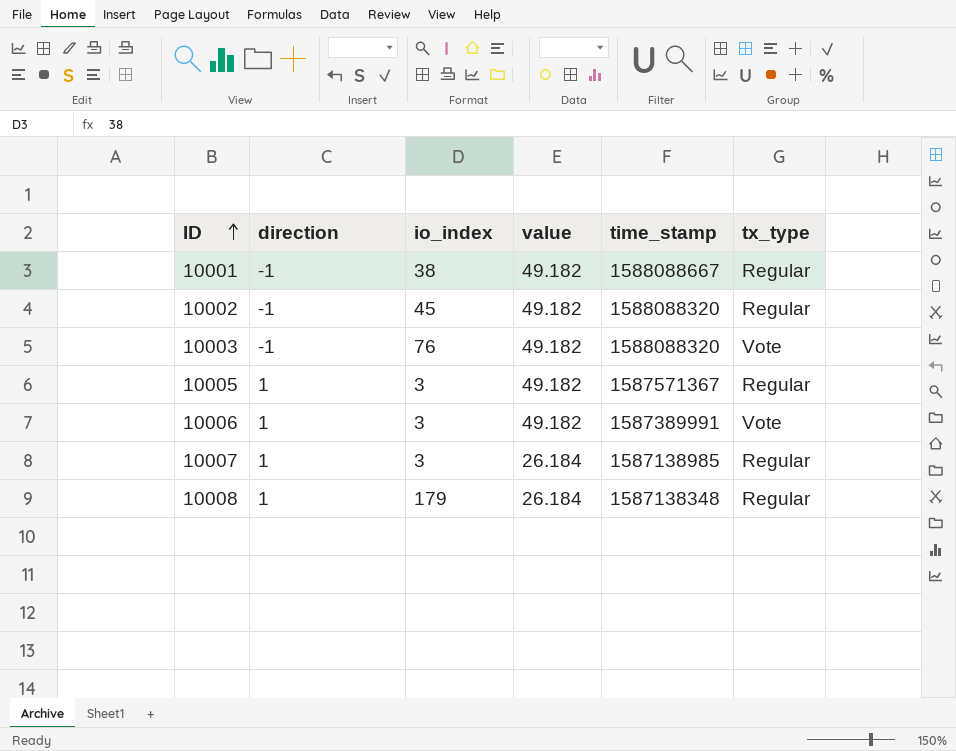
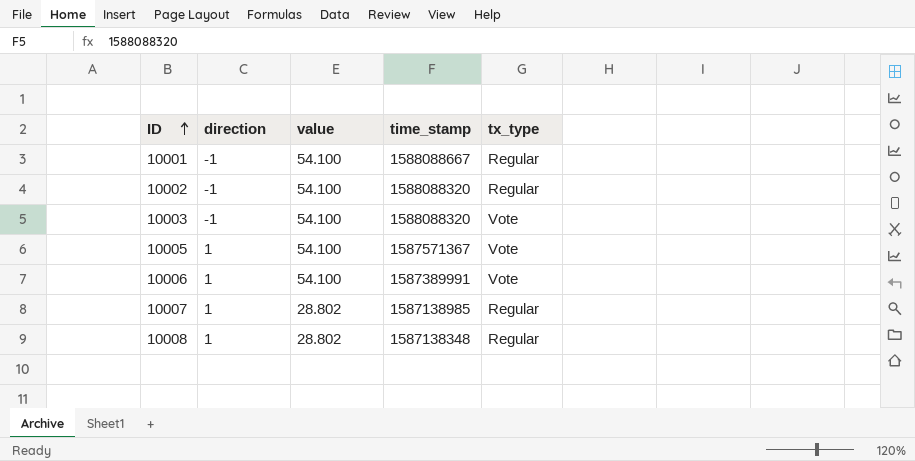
column io_index | position: 3 -> none
10001 | value: 49.182 -> 54.100
10002 | value: 49.182 -> 54.100
10003 | value: 49.182 -> 54.100
10005 | value: 49.182 -> 54.100
10005 | tx_type: Regular -> Vote
10006 | value: 49.182 -> 54.100
10007 | value: 26.184 -> 28.802
10008 | value: 26.184 -> 28.802

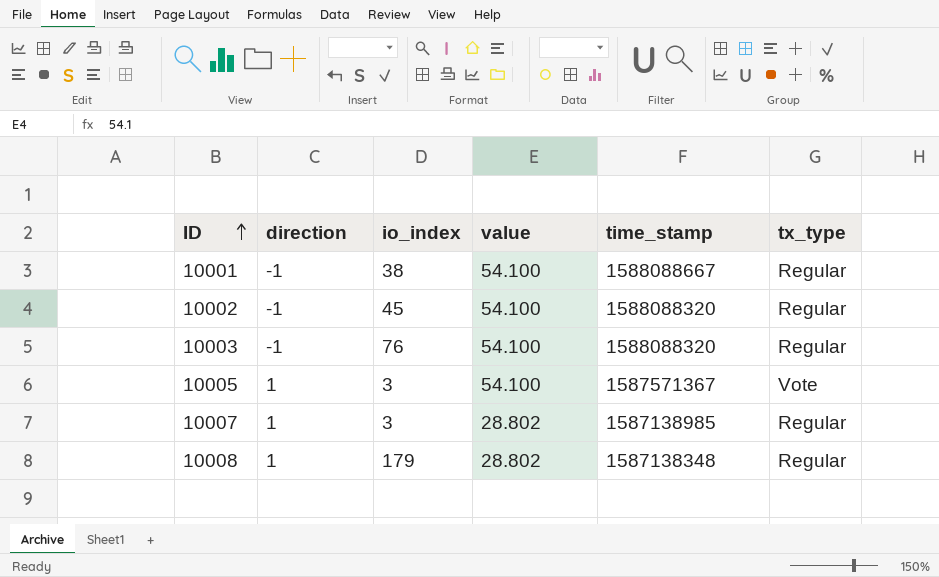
column io_index | position: none -> 3
row 10006: 1 | 54.100 | 1587389991 | Vote -> none
10003 | tx_type: Vote -> Regular

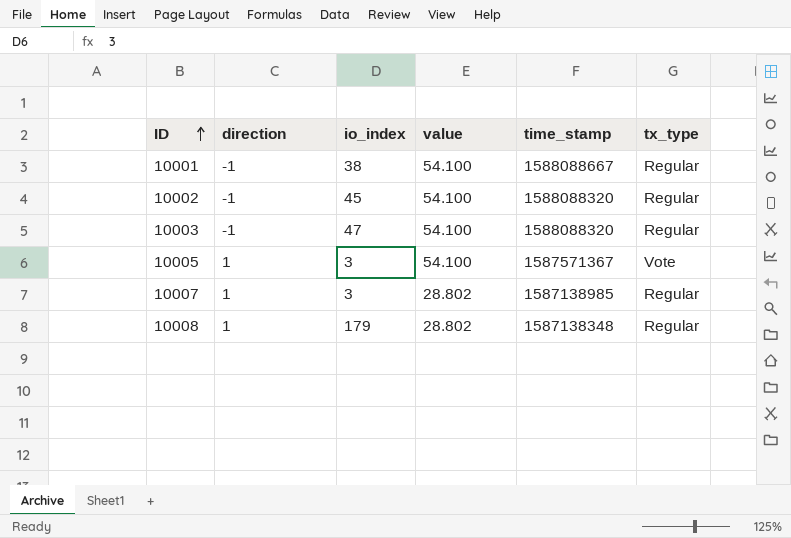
10003 | io_index: 76 -> 47

